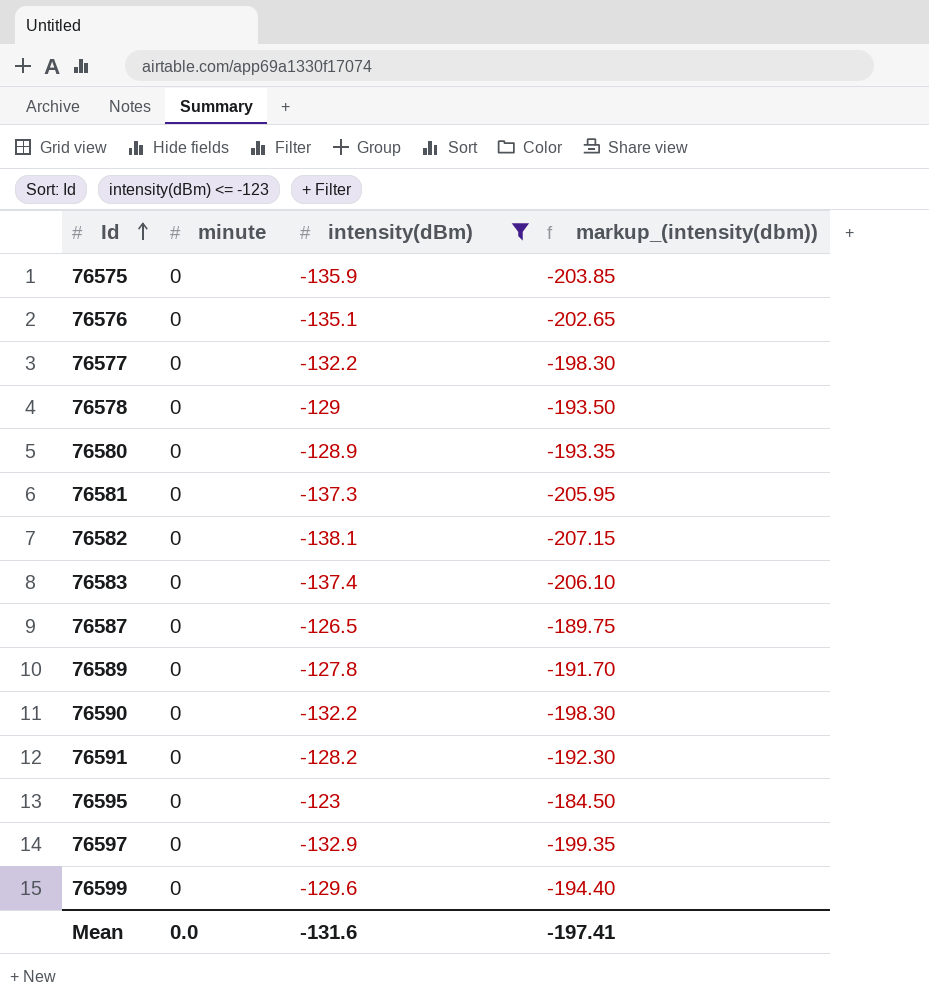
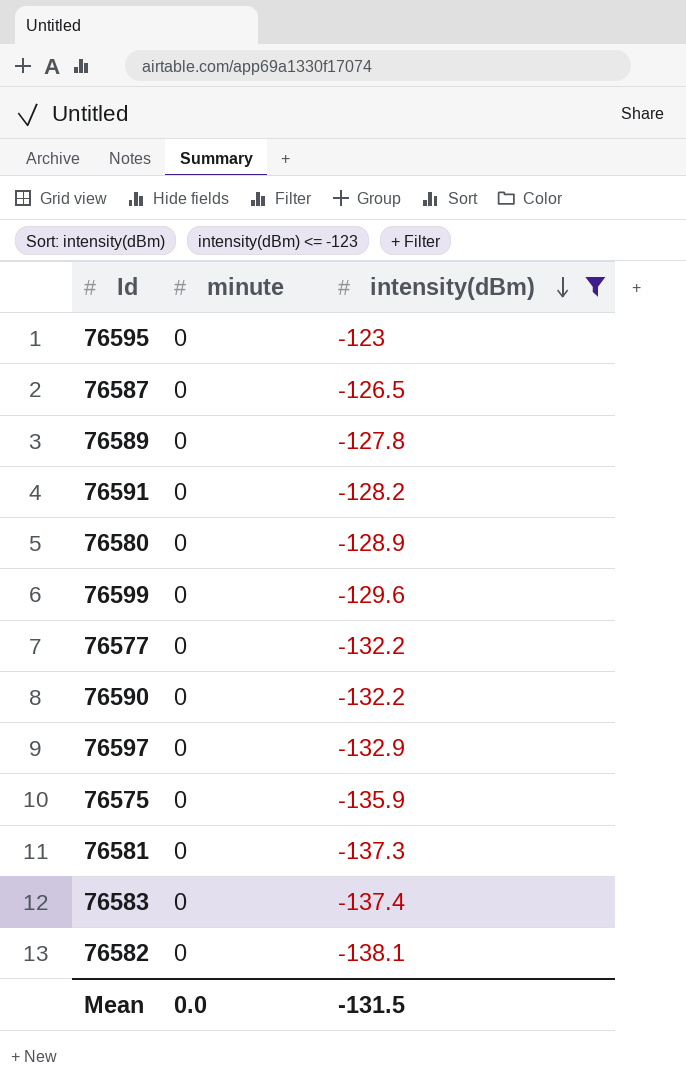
row order: Id ascending -> intensity(dBm) descending
column markup_(intensity(dbm)) | formula: [intensity(dBm)] * 1.5 -> none
row 76576: 0 | -135.1 | -202.65 -> none
row 76578: 0 | -129 | -193.50 -> none
Mean | intensity(dBm): -131.6 -> -131.5

